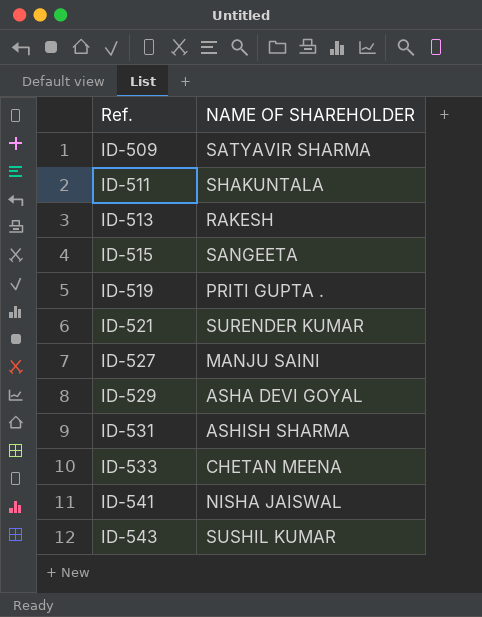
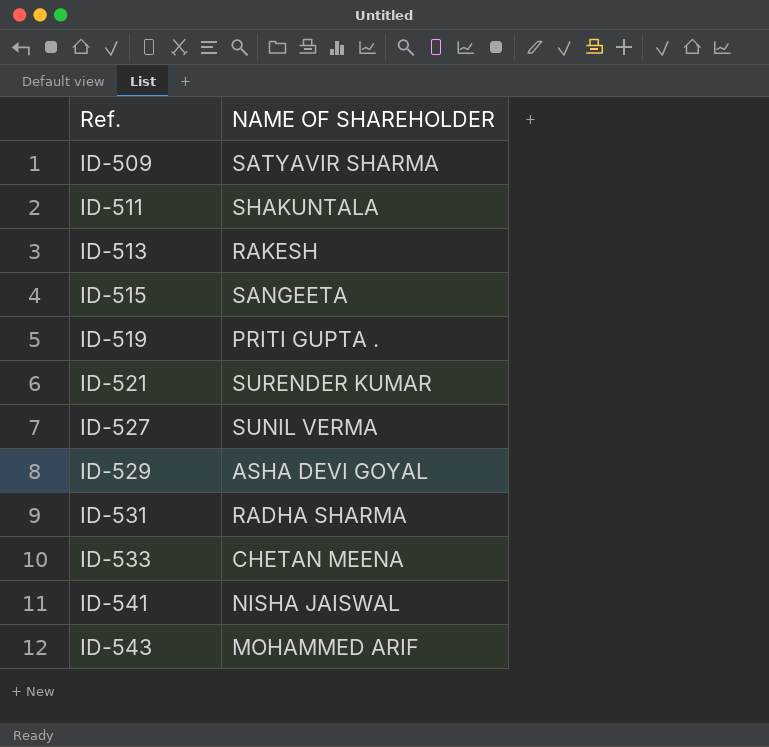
ID-527 | NAME OF SHAREHOLDER: MANJU SAINI -> SUNIL VERMA
ID-531 | NAME OF SHAREHOLDER: ASHISH SHARMA -> RADHA SHARMA
ID-543 | NAME OF SHAREHOLDER: SUSHIL KUMAR -> MOHAMMED ARIF

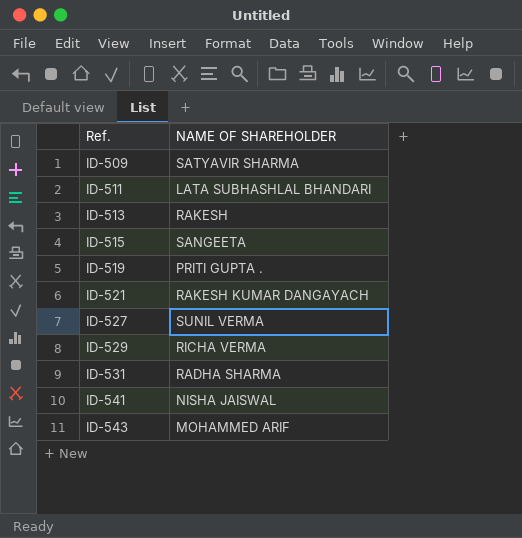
row ID-533: CHETAN MEENA -> none
ID-511 | NAME OF SHAREHOLDER: SHAKUNTALA -> LATA SUBHASHLAL BHANDARI
ID-521 | NAME OF SHAREHOLDER: SURENDER KUMAR -> RAKESH KUMAR DANGAYACH
ID-529 | NAME OF SHAREHOLDER: ASHA DEVI GOYAL -> RICHA VERMA

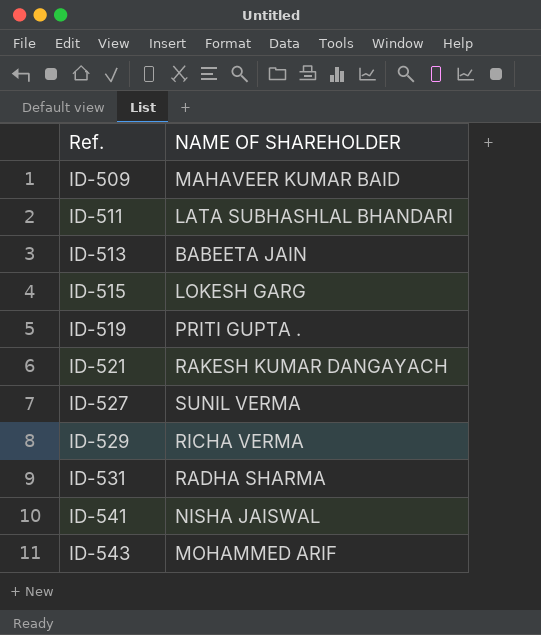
ID-509 | NAME OF SHAREHOLDER: SATYAVIR SHARMA -> MAHAVEER KUMAR BAID
ID-513 | NAME OF SHAREHOLDER: RAKESH -> BABEETA JAIN
ID-515 | NAME OF SHAREHOLDER: SANGEETA -> LOKESH GARG

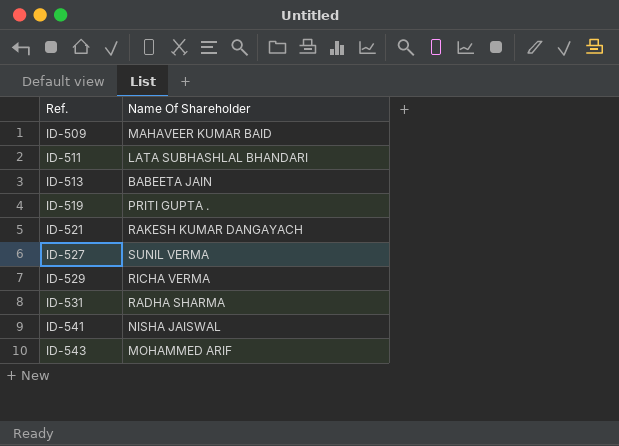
column name: NAME OF SHAREHOLDER -> Name Of Shareholder
row ID-515: LOKESH GARG -> none

